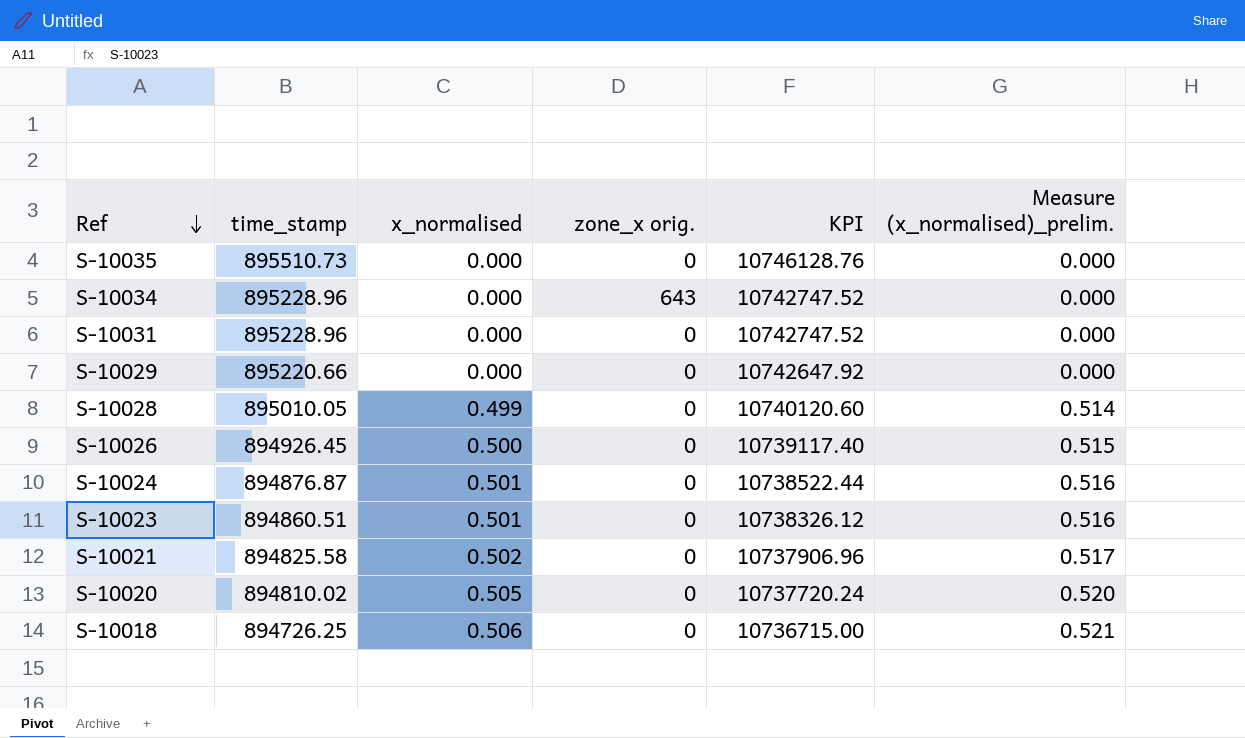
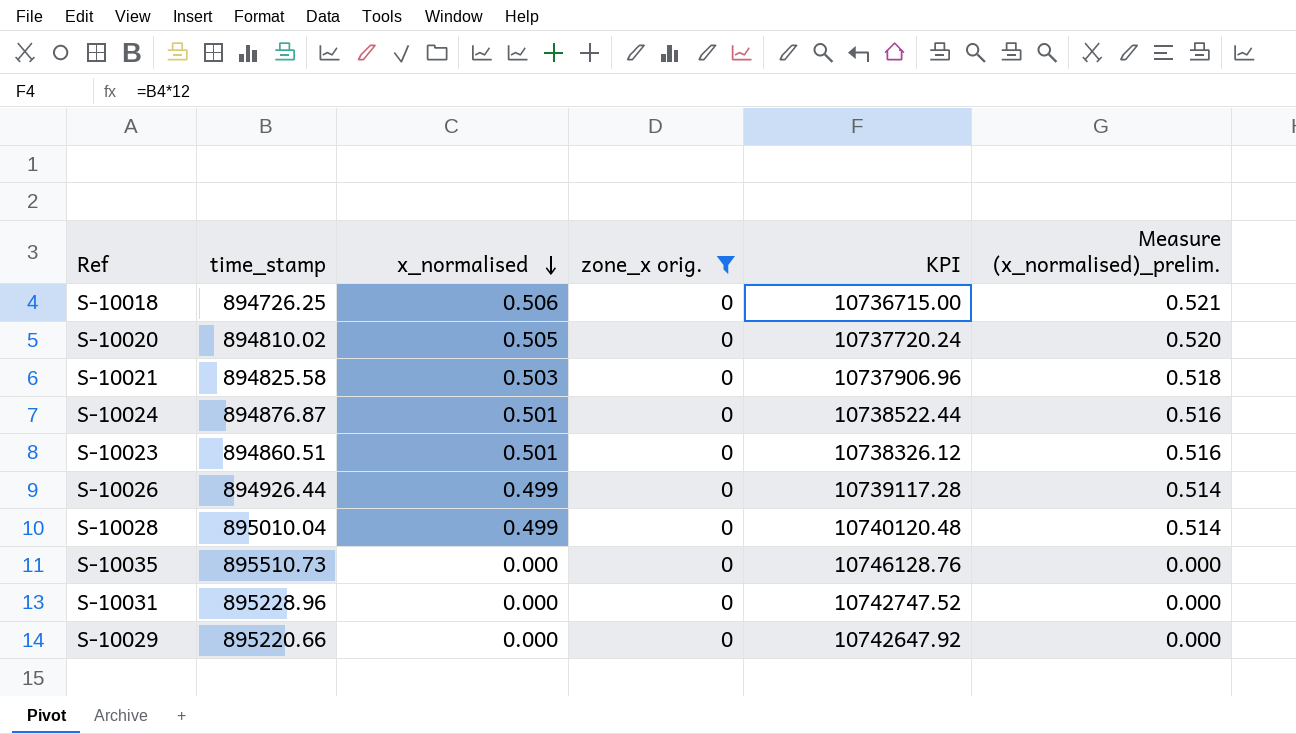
filter: none -> zone_x orig. = 0
row order: Ref descending -> x_normalised descending
S-10021 | x_normalised: 0.502 -> 0.503
S-10021 | Measure (x_normalised)_prelim.: 0.517 -> 0.518
S-10026 | time_stamp: 894926.45 -> 894926.44
S-10026 | x_normalised: 0.500 -> 0.499
S-10026 | KPI: 10739117.40 -> 10739117.28
S-10026 | Measure (x_normalised)_prelim.: 0.515 -> 0.514
S-10028 | time_stamp: 895010.05 -> 895010.04
S-10028 | KPI: 10740120.60 -> 10740120.48

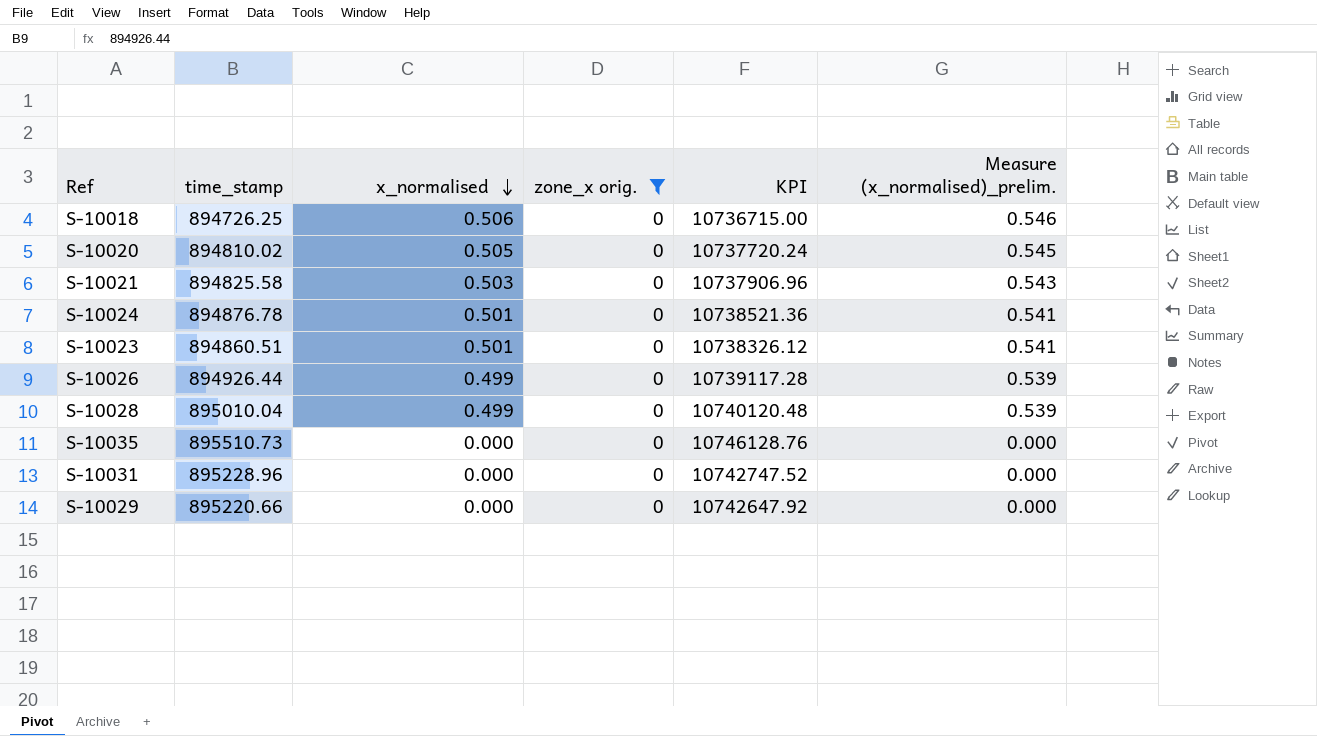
column Measure (x_normalised)_prelim. | formula: [x_normalised] * 1.03 -> [x_normalised] * 1.08
S-10024 | time_stamp: 894876.87 -> 894876.78
S-10024 | KPI: 10738522.44 -> 10738521.36

